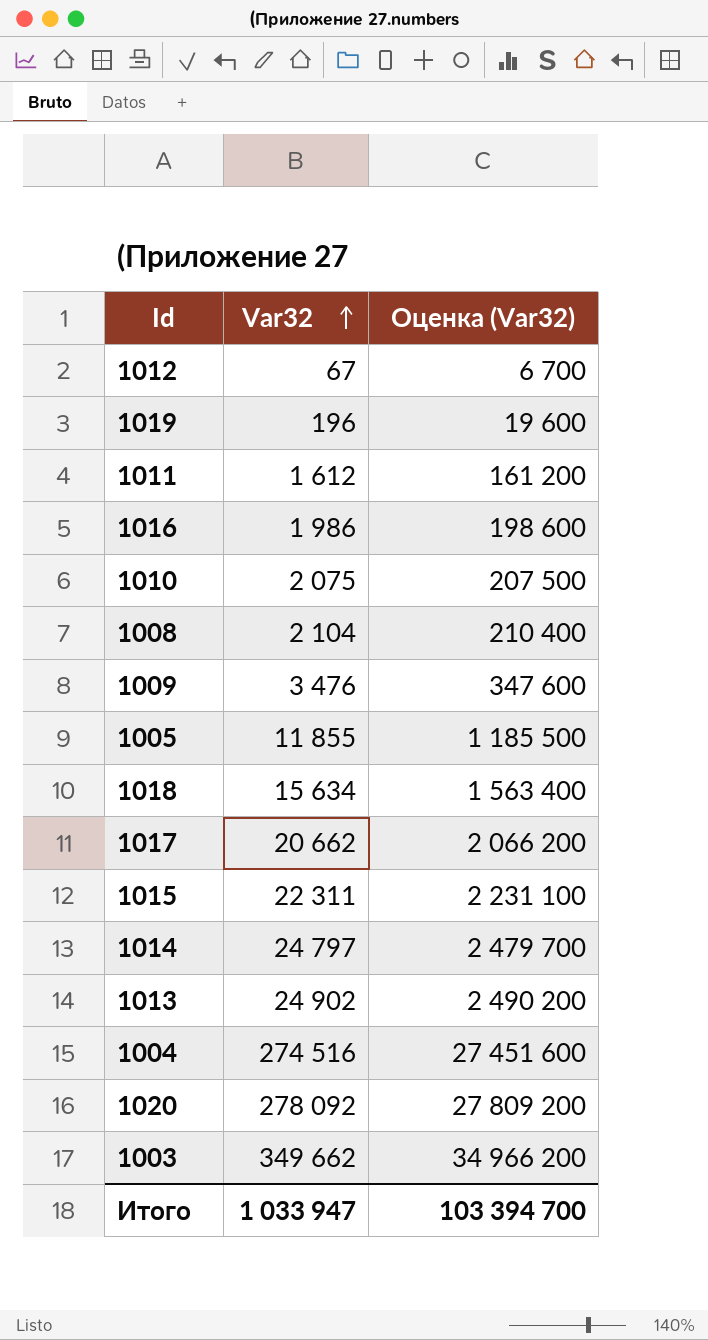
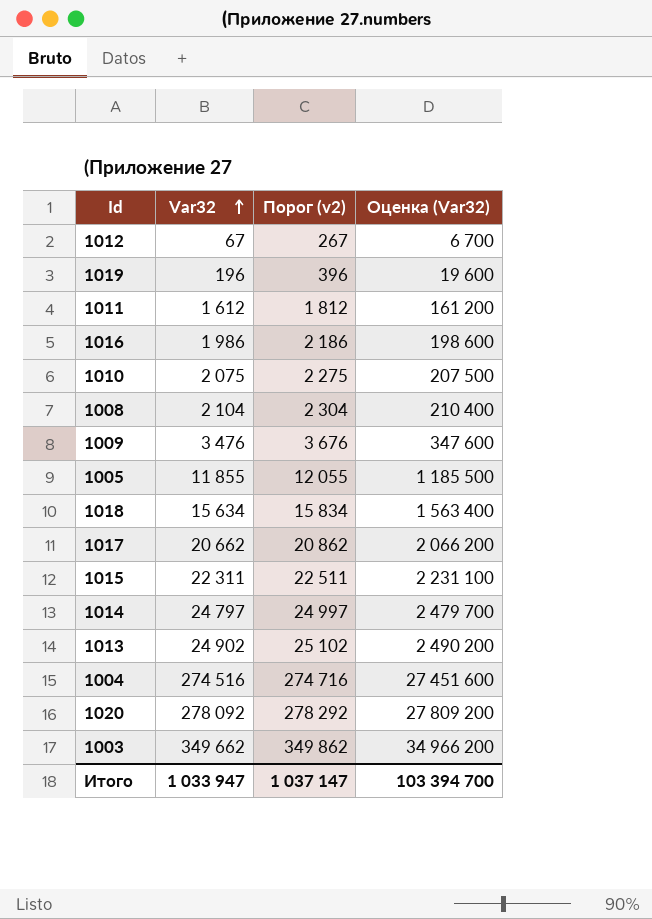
column Порог (v2) | formula: none -> [Var32] + 200

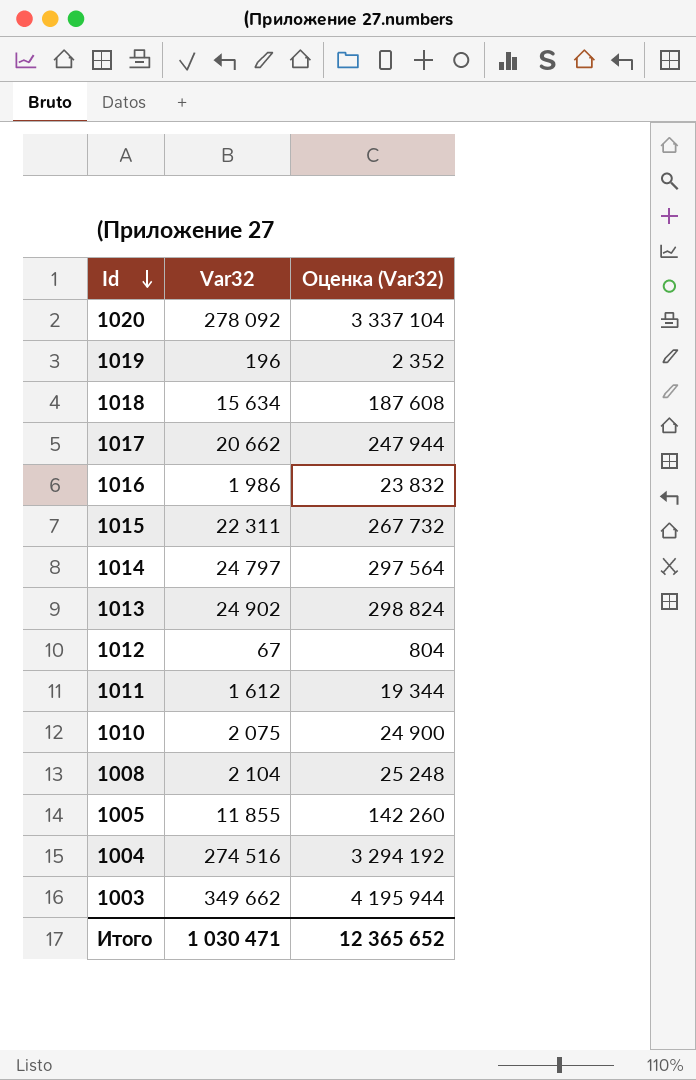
row order: Var32 ascending -> Id descending
column Порог (v2) | formula: [Var32] + 200 -> none
column Оценка (Var32) | formula: [Var32] * 100 -> [Var32] * 12
row 1009: 3 476 | 3 676 | 347 600 -> none
Итого | Var32: 1 033 947 -> 1 030 471
Итого | Оценка (Var32): 103 394 700 -> 12 365 652

